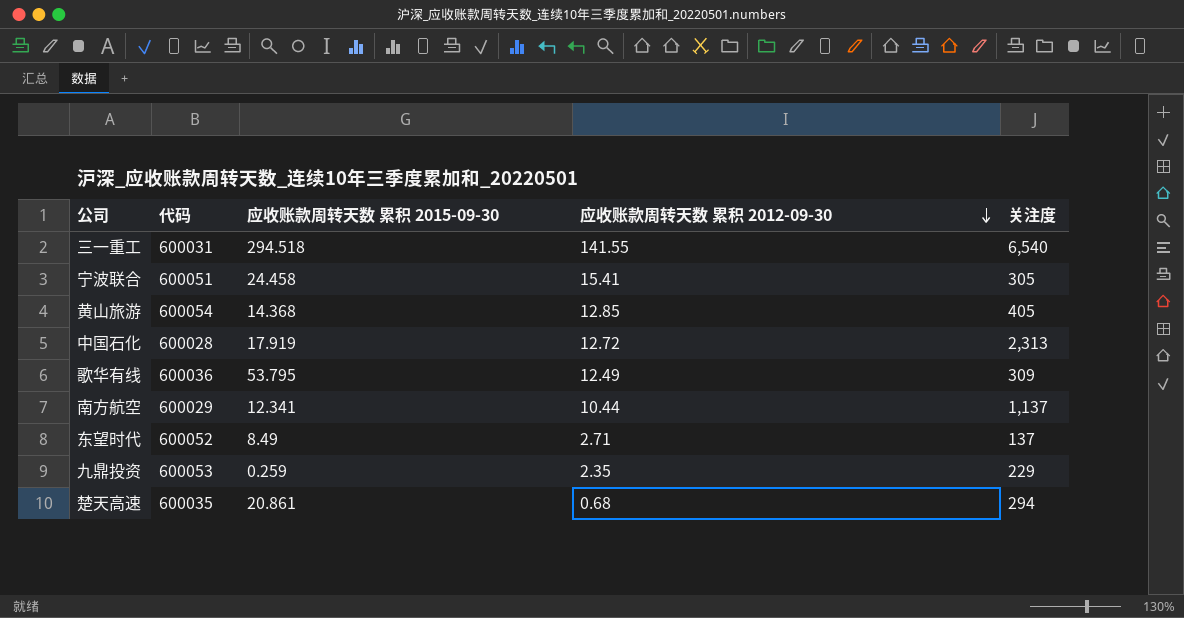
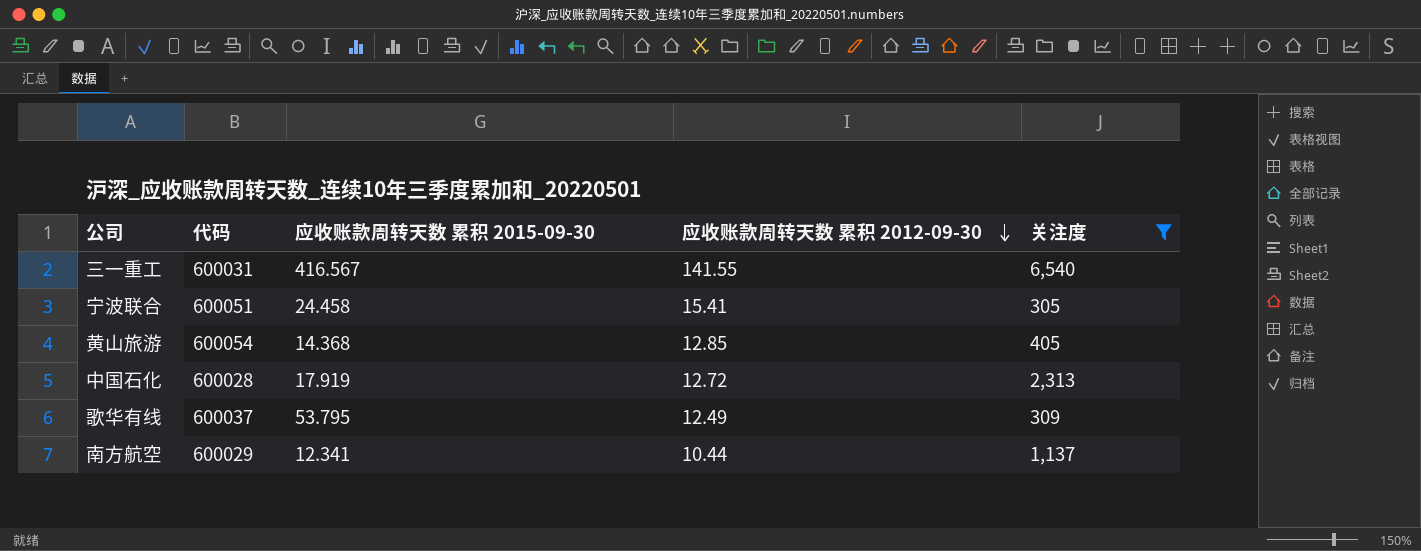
filter: none -> 关注度 >= 305
三一重工 | 应收账款周转天数 累积 2015-09-30: 294.518 -> 416.567
歌华有线 | 代码: 600036 -> 600037

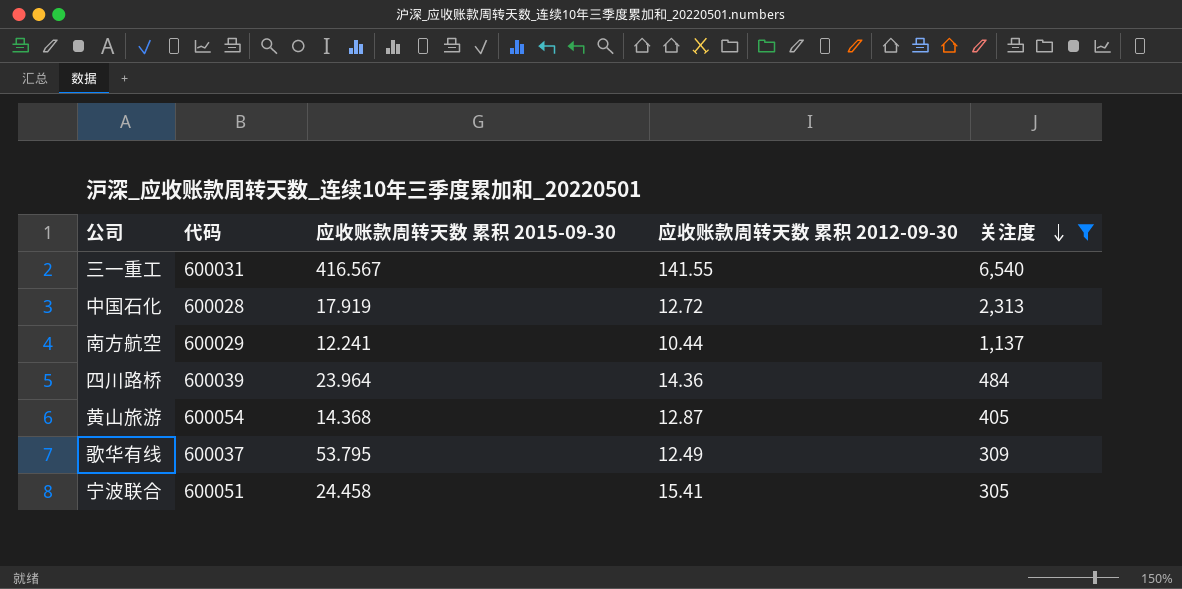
row order: 应收账款周转天数 累积 2012-09-30 descending -> 关注度 descending
南方航空 | 应收账款周转天数 累积 2015-09-30: 12.341 -> 12.241
row 四川路桥: none -> 600039 | 23.964 | 14.36 | 484
黄山旅游 | 应收账款周转天数 累积 2012-09-30: 12.85 -> 12.87

